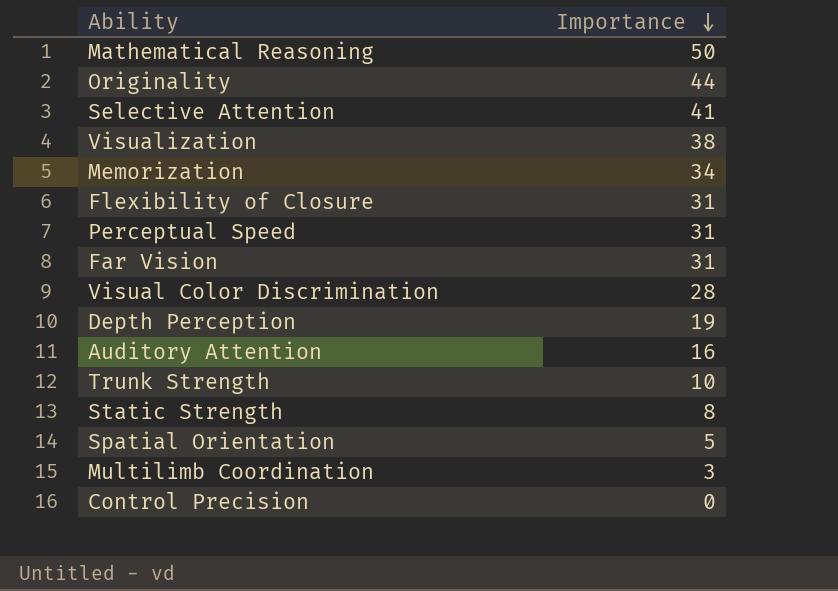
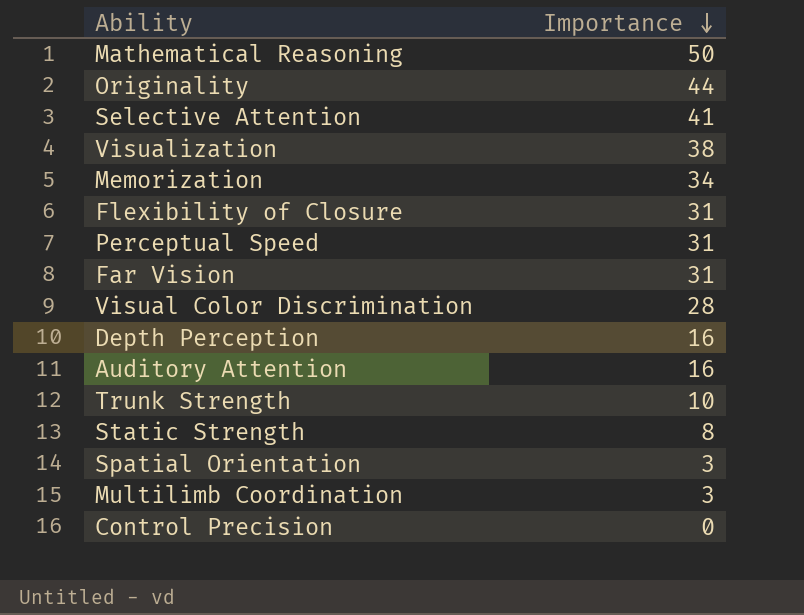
Depth Perception | Importance: 19 -> 16
Spatial Orientation | Importance: 5 -> 3

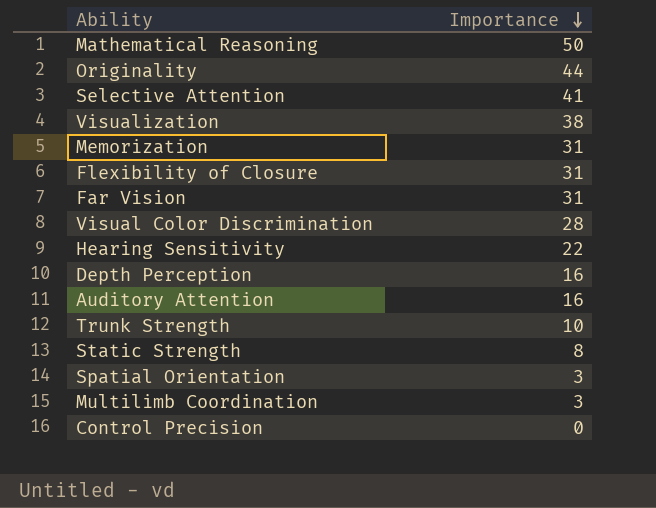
row Perceptual Speed: 31 -> none
Memorization | Importance: 34 -> 31
row Hearing Sensitivity: none -> 22

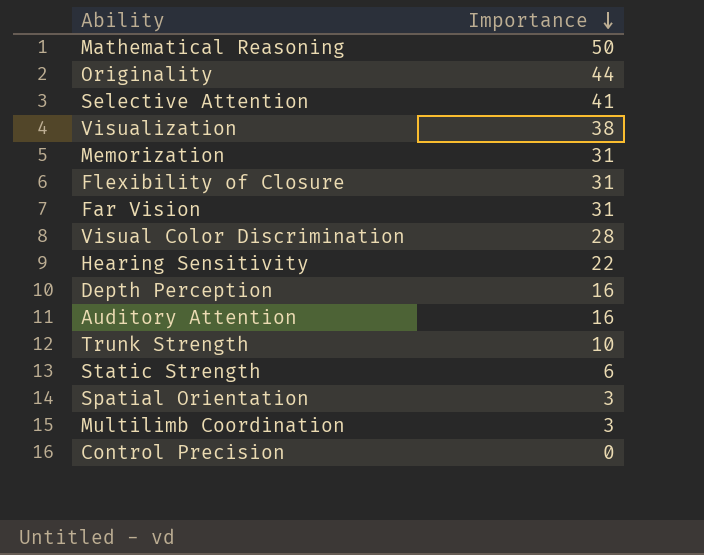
Static Strength | Importance: 8 -> 6

